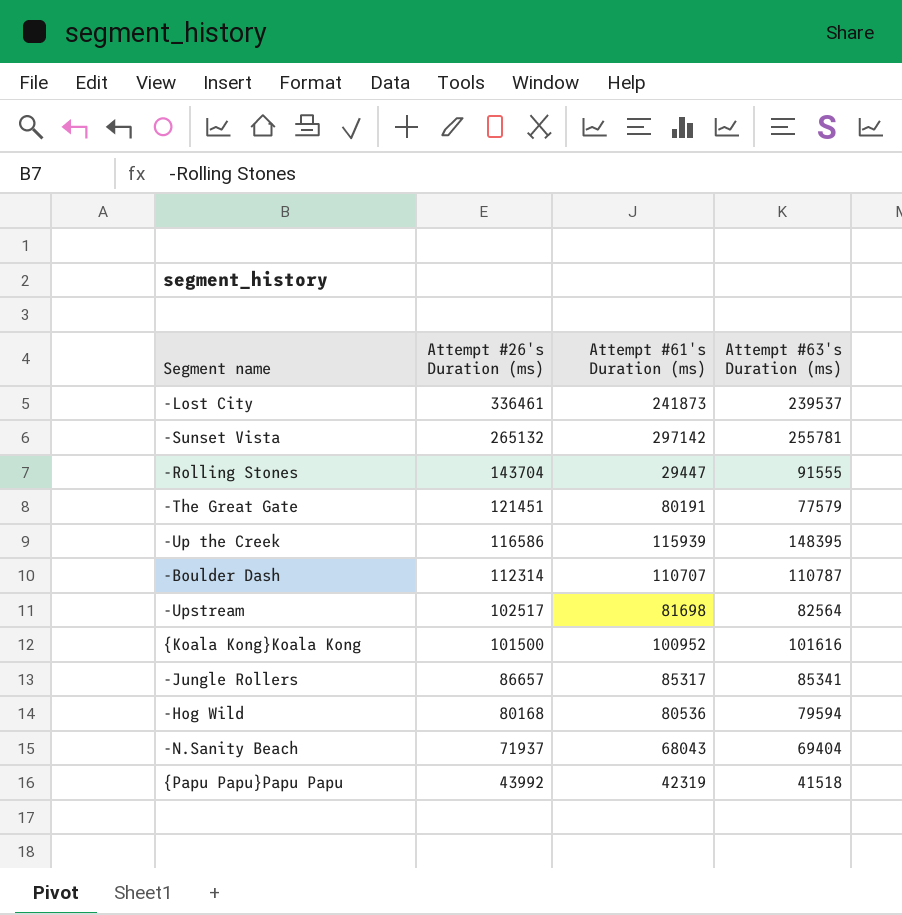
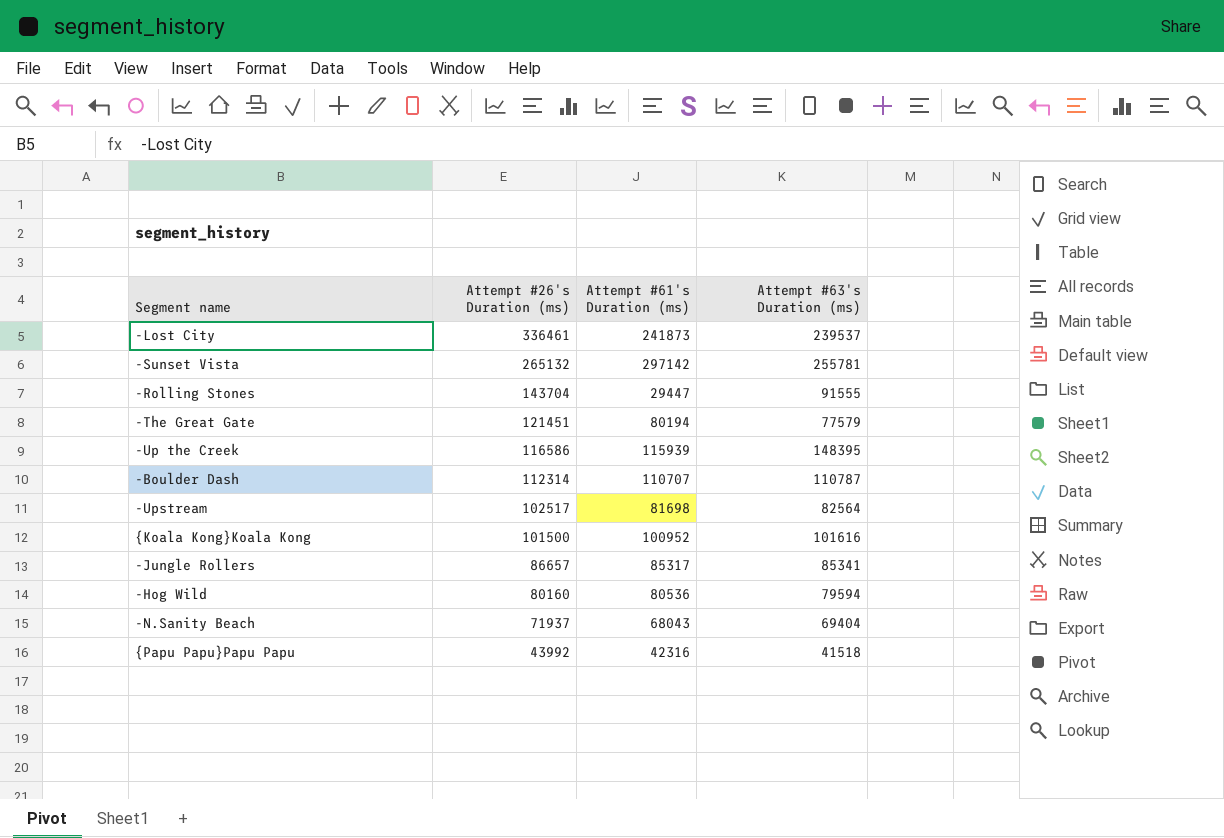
-The Great Gate | Attempt #61's Duration (ms): 80191 -> 80194
-Hog Wild | Attempt #26's Duration (ms): 80168 -> 80160
{Papu Papu}Papu Papu | Attempt #61's Duration (ms): 42319 -> 42316

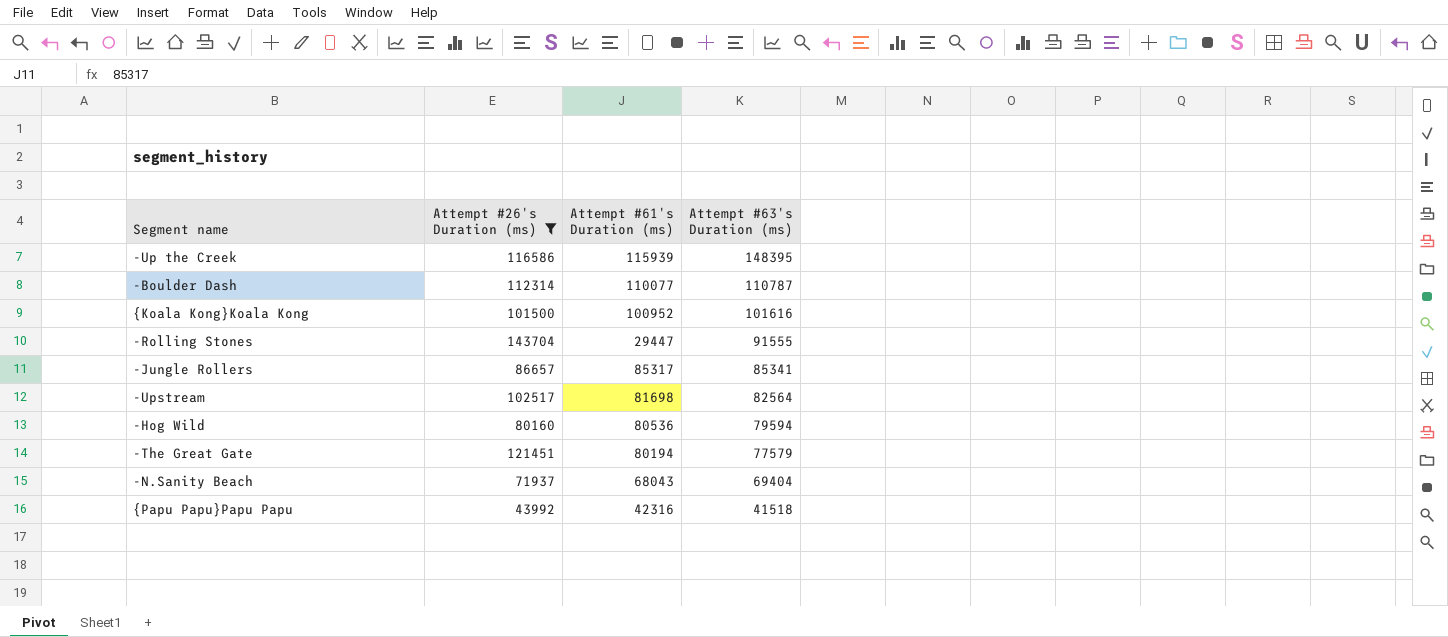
filter: none -> Attempt #26's Duration (ms) <= 143704
row order: Attempt #26's Duration (ms) descending -> Attempt #63's Duration (ms) descending
-Boulder Dash | Attempt #61's Duration (ms): 110707 -> 110077

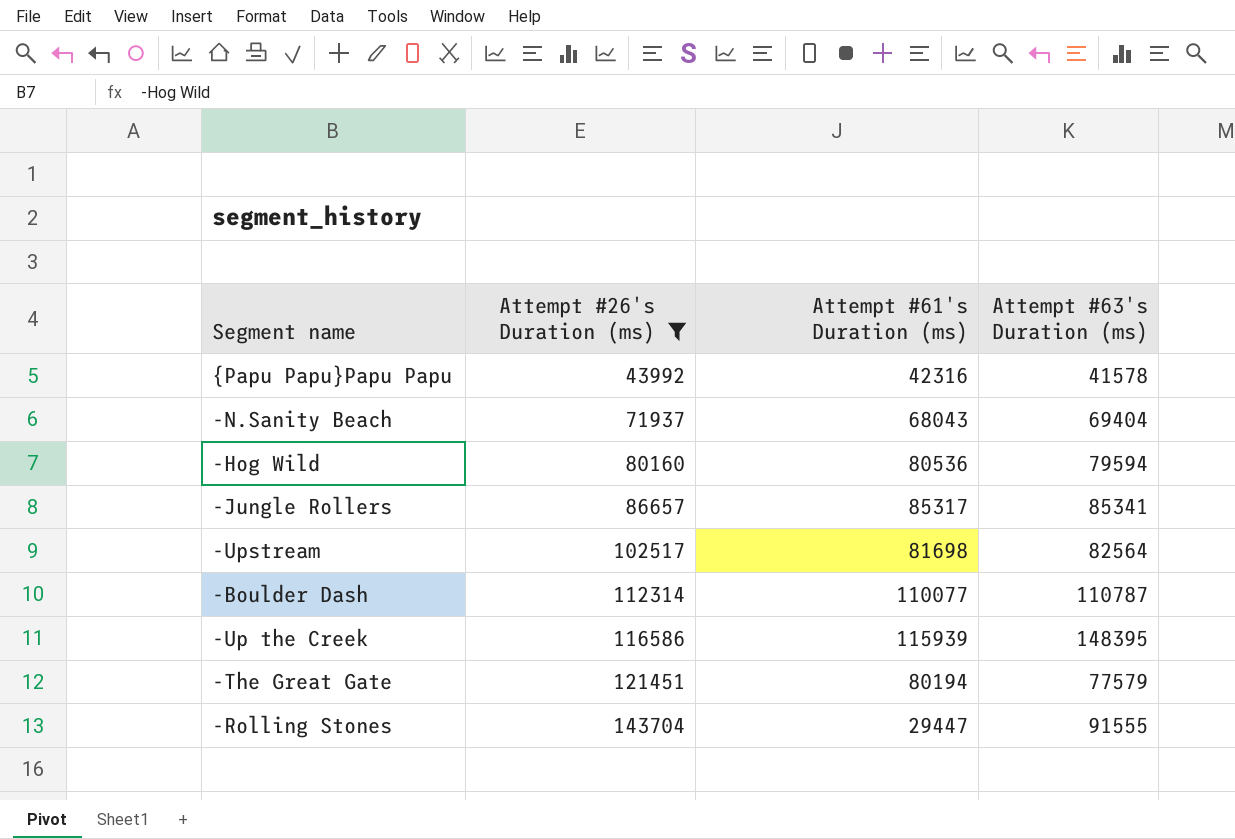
row order: Attempt #63's Duration (ms) descending -> Attempt #26's Duration (ms) ascending
row {Koala Kong}Koala Kong: 101500 | 100952 | 101616 -> none
{Papu Papu}Papu Papu | Attempt #63's Duration (ms): 41518 -> 41578

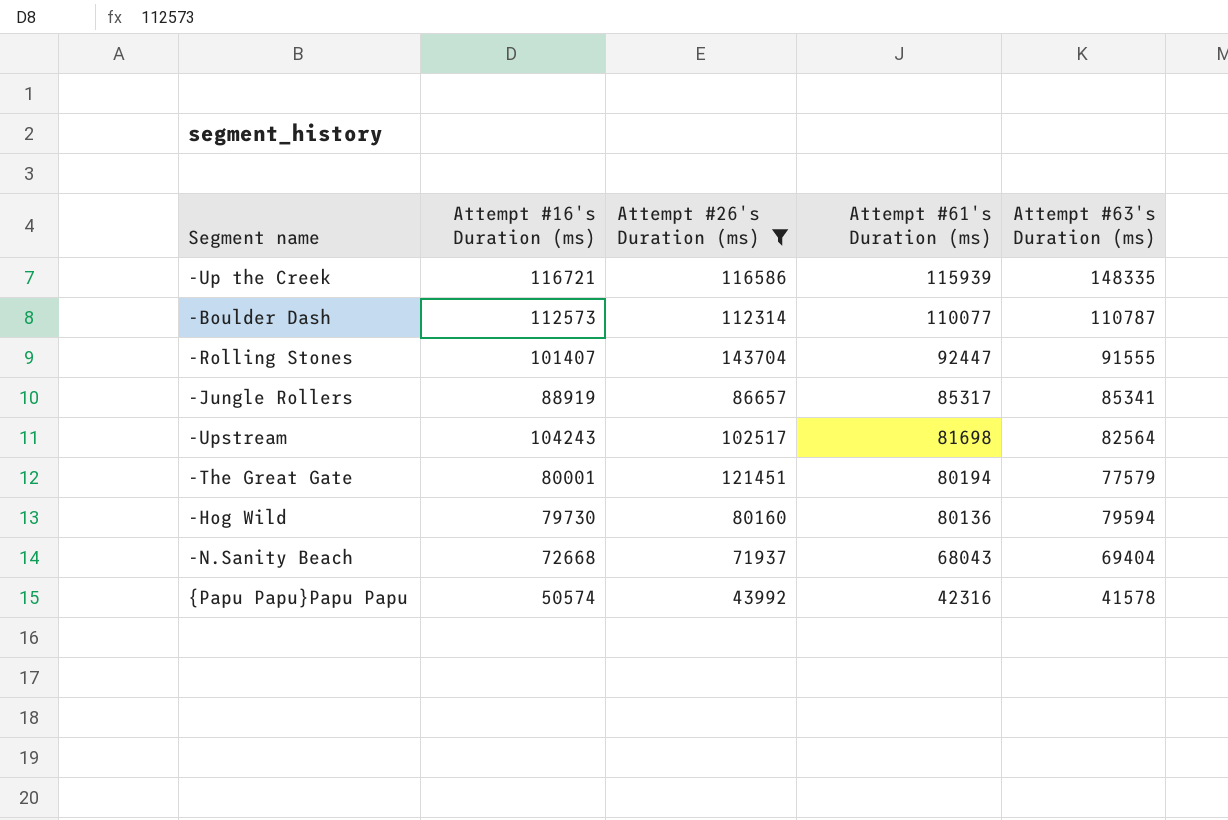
row order: Attempt #26's Duration (ms) ascending -> Attempt #61's Duration (ms) descending
column Attempt #16's Duration (ms) | position: none -> 2
-Up the Creek | Attempt #63's Duration (ms): 148395 -> 148335
-Rolling Stones | Attempt #61's Duration (ms): 29447 -> 92447
-Hog Wild | Attempt #61's Duration (ms): 80536 -> 80136

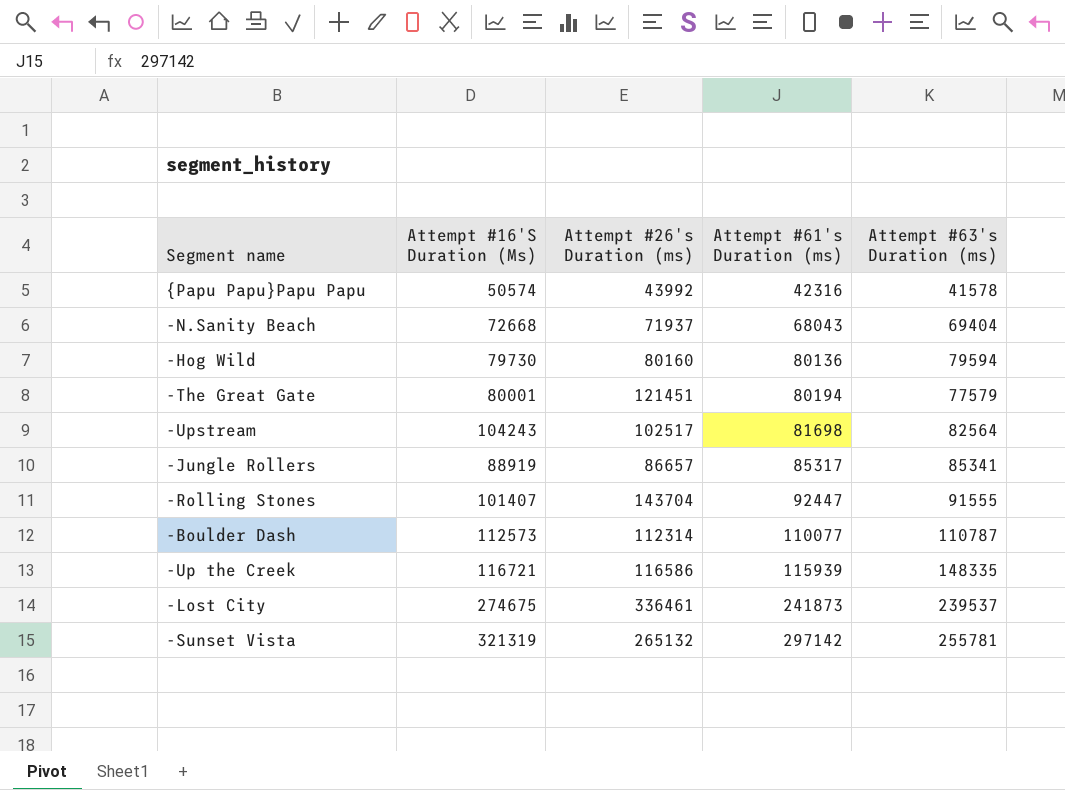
filter: Attempt #26's Duration (ms) <= 143704 -> none
row order: Attempt #61's Duration (ms) descending -> Attempt #61's Duration (ms) ascending
column name: Attempt #16's Duration (ms) -> Attempt #16'S Duration (Ms)

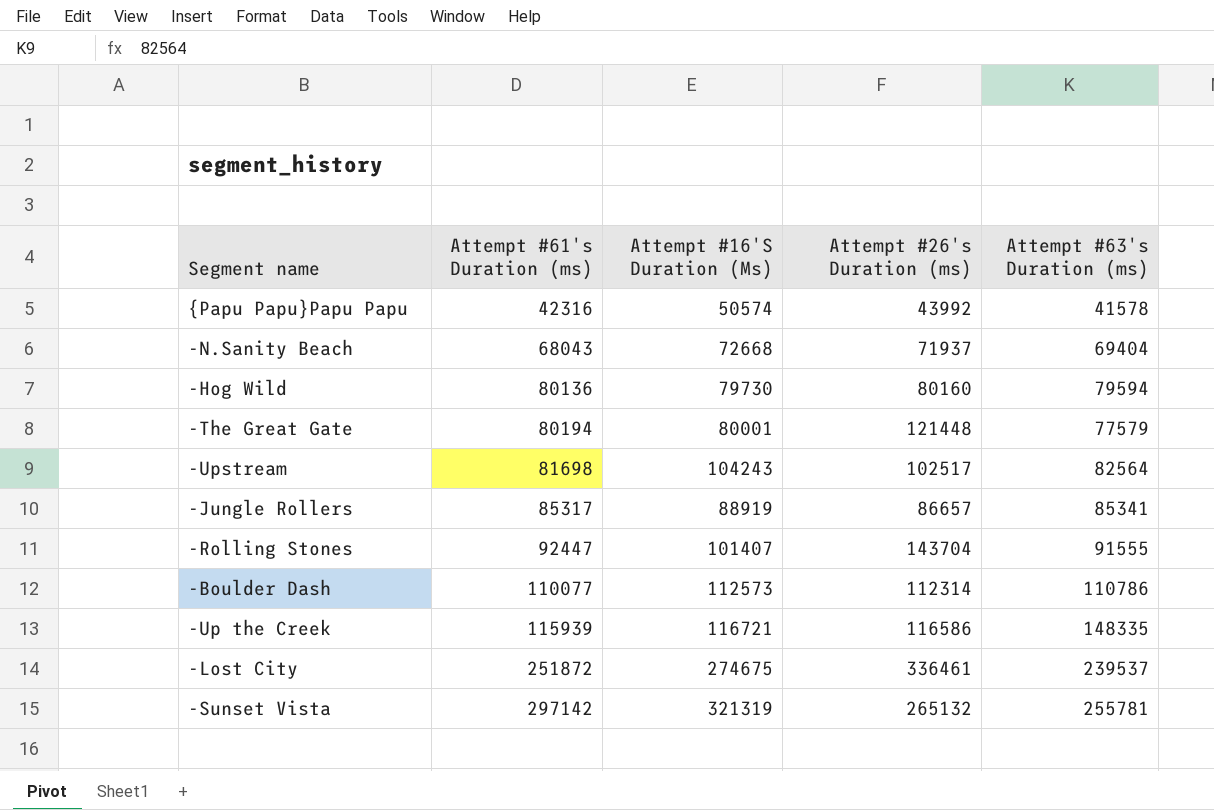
column Attempt #61's Duration (ms) | position: 4 -> 2
-The Great Gate | Attempt #26's Duration (ms): 121451 -> 121448
-Boulder Dash | Attempt #63's Duration (ms): 110787 -> 110786
-Lost City | Attempt #61's Duration (ms): 241873 -> 251872

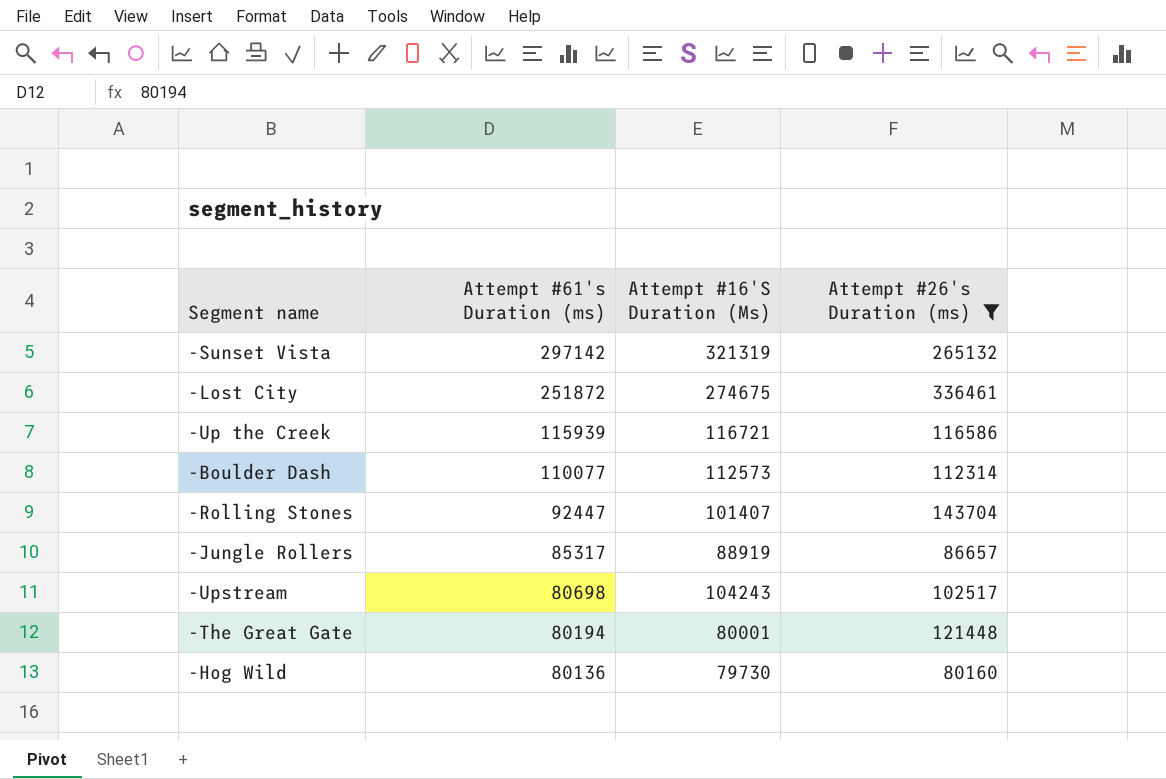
filter: none -> Attempt #26's Duration (ms) >= 80160
row order: Attempt #61's Duration (ms) ascending -> Attempt #61's Duration (ms) descending
column Attempt #63's Duration (ms) | position: 5 -> none
-Upstream | Attempt #61's Duration (ms): 81698 -> 80698

